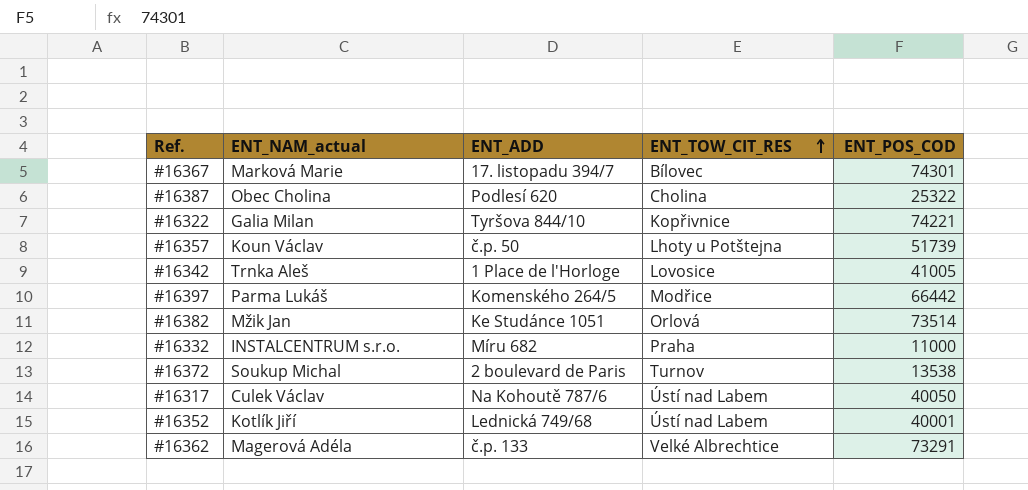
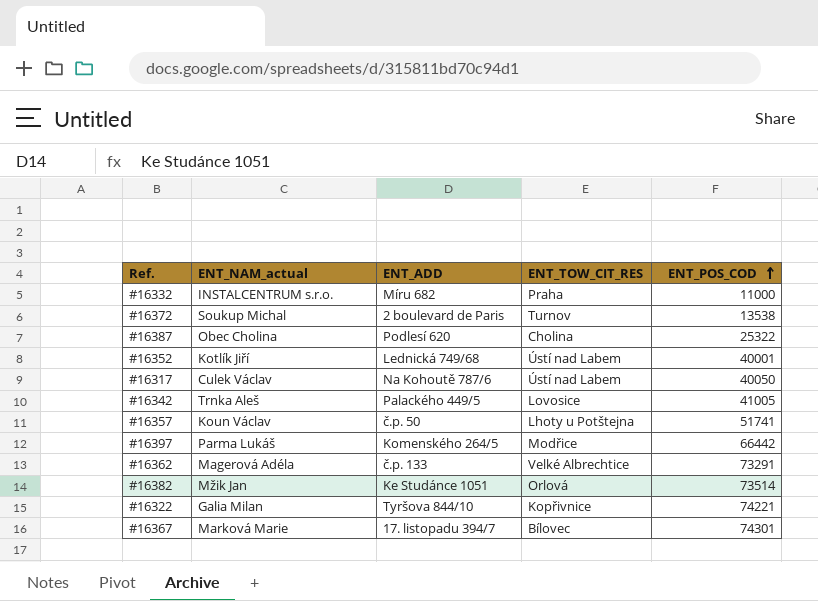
row order: ENT_TOW_CIT_RES ascending -> ENT_POS_COD ascending
#16342 | ENT_ADD: 1 Place de l'Horloge -> Palackého 449/5
#16357 | ENT_POS_COD: 51739 -> 51741

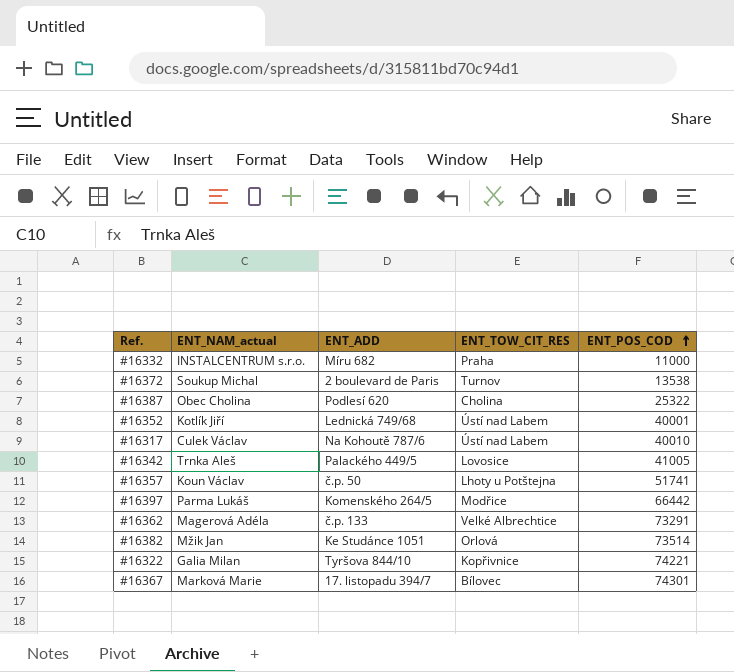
#16317 | ENT_POS_COD: 40050 -> 40010

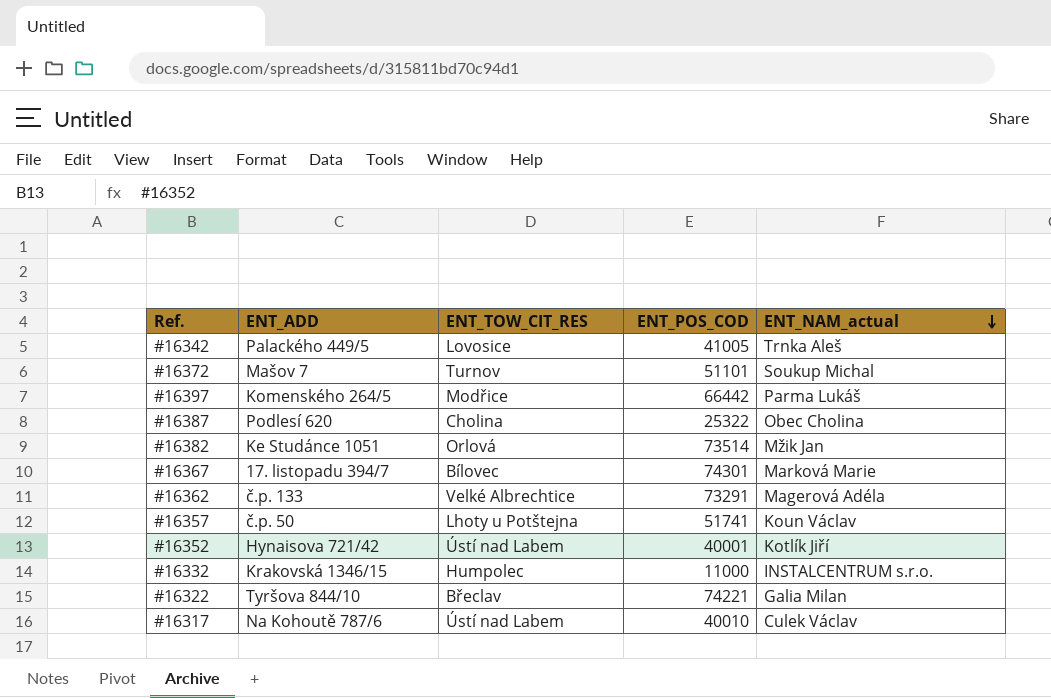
row order: ENT_POS_COD ascending -> ENT_NAM_actual descending
column ENT_NAM_actual | position: 2 -> 5
#16372 | ENT_ADD: 2 boulevard de Paris -> Mašov 7
#16372 | ENT_POS_COD: 13538 -> 51101
#16352 | ENT_ADD: Lednická 749/68 -> Hynaisova 721/42
#16332 | ENT_ADD: Míru 682 -> Krakovská 1346/15
#16332 | ENT_TOW_CIT_RES: Praha -> Humpolec
#16322 | ENT_TOW_CIT_RES: Kopřivnice -> Břeclav

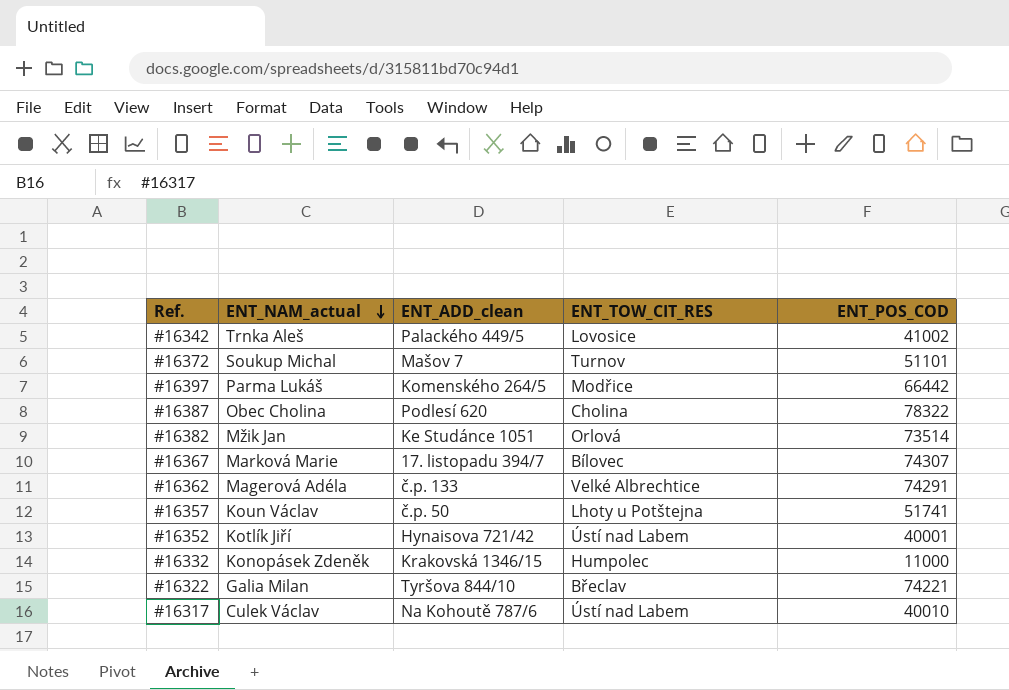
column ENT_NAM_actual | position: 5 -> 2
column name: ENT_ADD -> ENT_ADD_clean
#16342 | ENT_POS_COD: 41005 -> 41002
#16387 | ENT_POS_COD: 25322 -> 78322
#16367 | ENT_POS_COD: 74301 -> 74307
#16362 | ENT_POS_COD: 73291 -> 74291
#16332 | ENT_NAM_actual: INSTALCENTRUM s.r.o. -> Konopásek Zdeněk

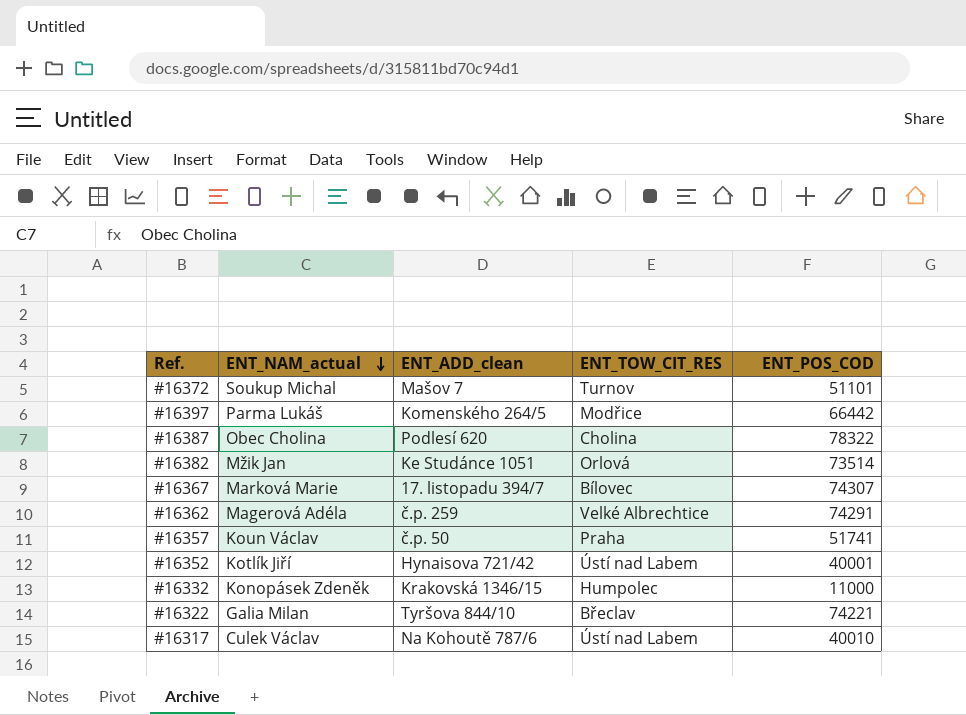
row #16342: Trnka Aleš | Palackého 449/5 | Lovosice | 41002 -> none
#16362 | ENT_ADD_clean: č.p. 133 -> č.p. 259
#16357 | ENT_TOW_CIT_RES: Lhoty u Potštejna -> Praha

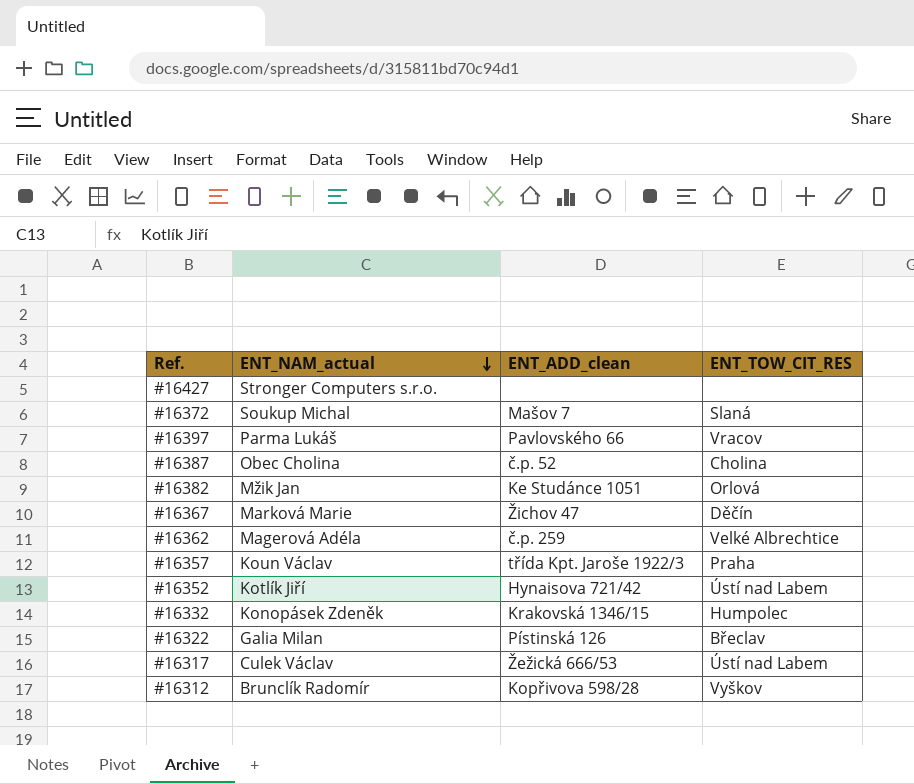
column ENT_POS_COD | position: 5 -> none
row #16427: none -> Stronger Computers s.r.o. | none | none
#16372 | ENT_TOW_CIT_RES: Turnov -> Slaná
#16397 | ENT_ADD_clean: Komenského 264/5 -> Pavlovského 66
#16397 | ENT_TOW_CIT_RES: Modřice -> Vracov
#16387 | ENT_ADD_clean: Podlesí 620 -> č.p. 52
#16367 | ENT_ADD_clean: 17. listopadu 394/7 -> Žichov 47
#16367 | ENT_TOW_CIT_RES: Bílovec -> Děčín
#16357 | ENT_ADD_clean: č.p. 50 -> třída Kpt. Jaroše 1922/3
#16322 | ENT_ADD_clean: Tyršova 844/10 -> Pístinská 126
#16317 | ENT_ADD_clean: Na Kohoutě 787/6 -> Žežická 666/53
row #16312: none -> Brunclík Radomír | Kopřivova 598/28 | Vyškov

